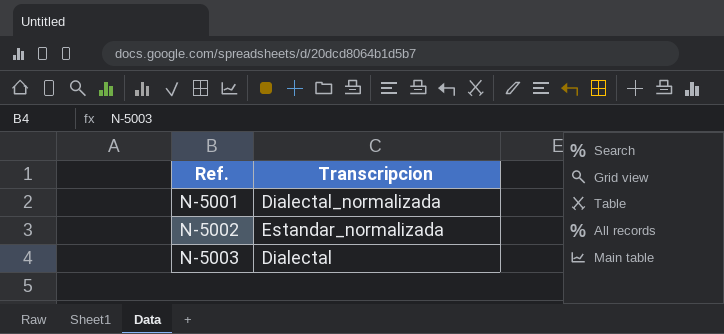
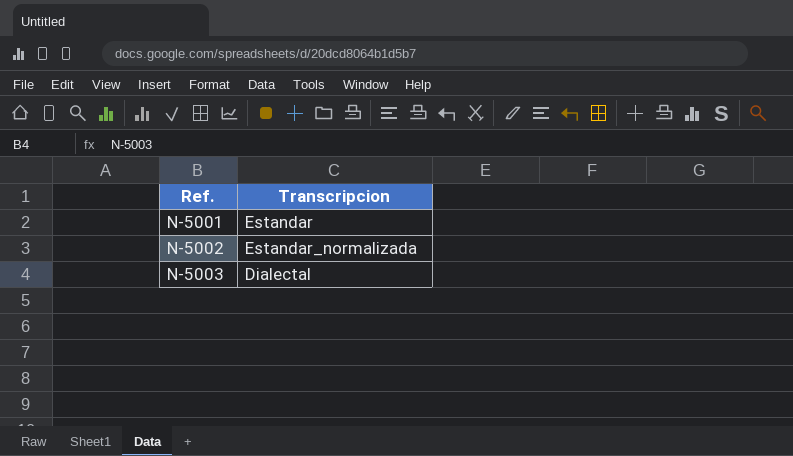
N-5001 | Transcripcion: Dialectal_normalizada -> Estandar

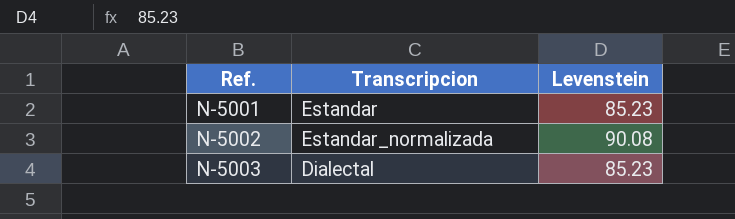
column Levenstein | position: none -> 3

